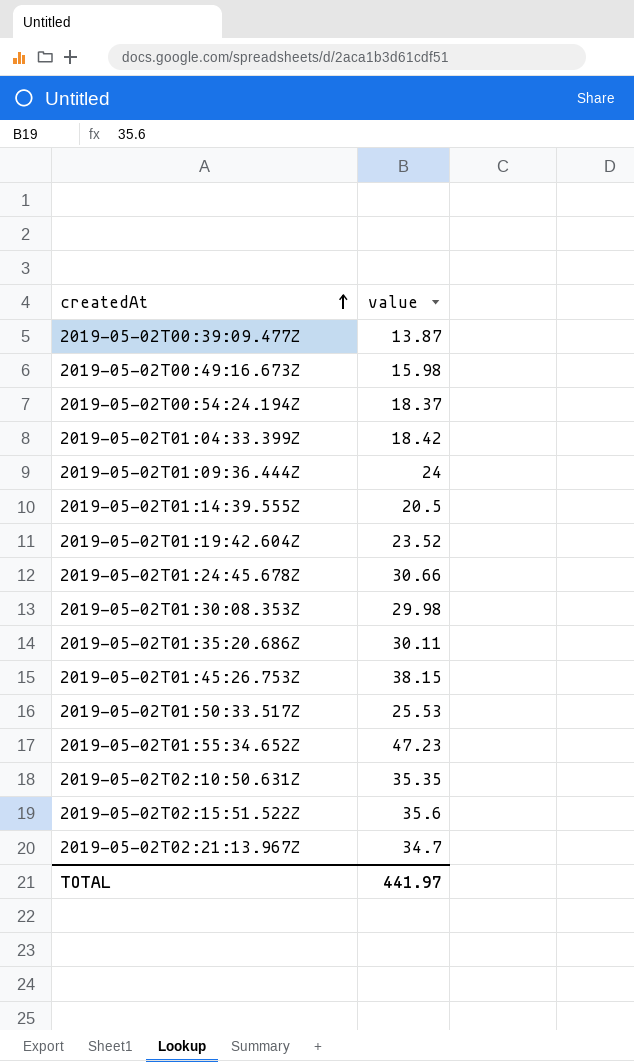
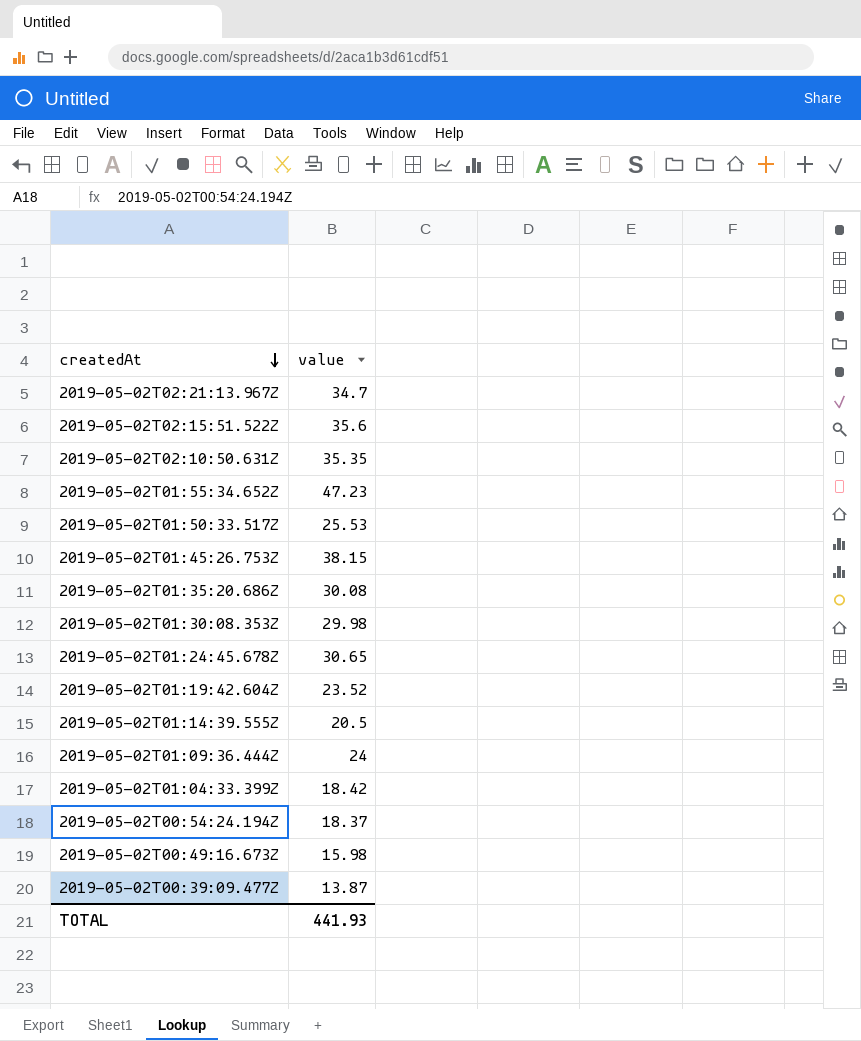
row order: createdAt ascending -> createdAt descending
2019-05-02T01:35:20.686Z | value: 30.11 -> 30.08
2019-05-02T01:24:45.678Z | value: 30.66 -> 30.65
TOTAL | value: 441.97 -> 441.93

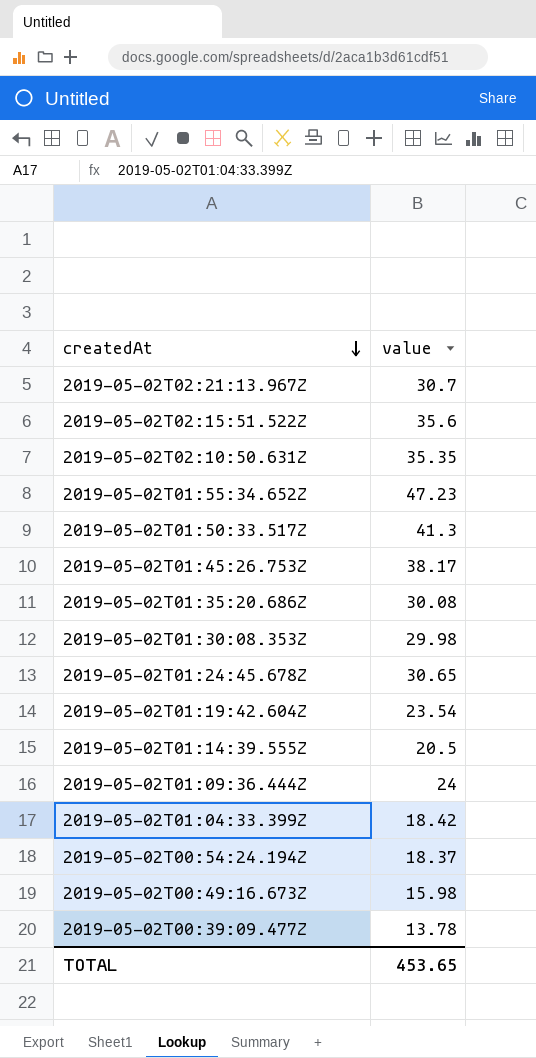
2019-05-02T02:21:13.967Z | value: 34.7 -> 30.7
2019-05-02T01:50:33.517Z | value: 25.53 -> 41.3
2019-05-02T01:45:26.753Z | value: 38.15 -> 38.17
2019-05-02T01:19:42.604Z | value: 23.52 -> 23.54
2019-05-02T00:39:09.477Z | value: 13.87 -> 13.78
TOTAL | value: 441.93 -> 453.65

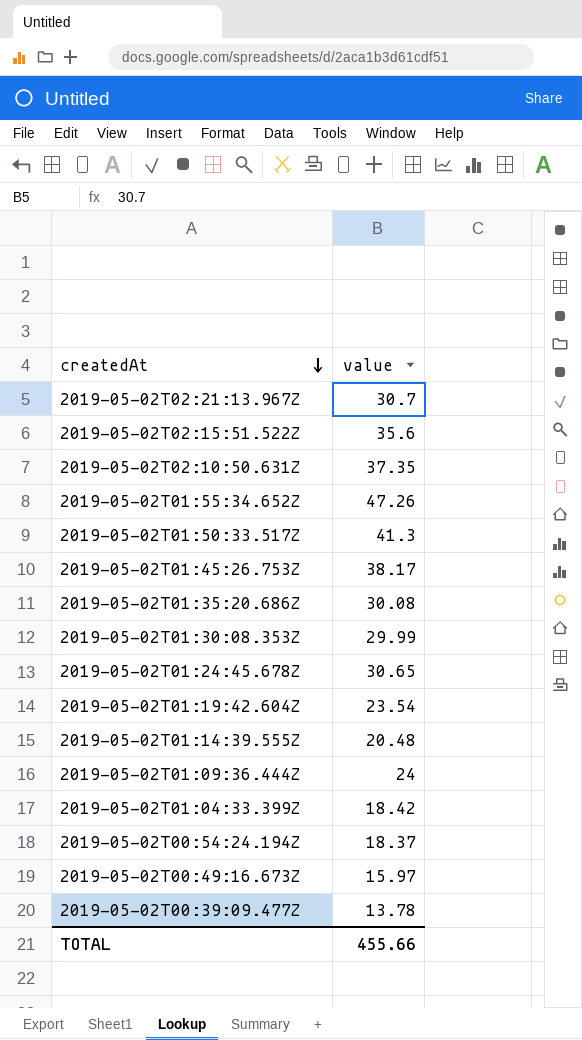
2019-05-02T02:10:50.631Z | value: 35.35 -> 37.35
2019-05-02T01:55:34.652Z | value: 47.23 -> 47.26
2019-05-02T01:30:08.353Z | value: 29.98 -> 29.99
2019-05-02T01:14:39.555Z | value: 20.5 -> 20.48
2019-05-02T00:49:16.673Z | value: 15.98 -> 15.97
TOTAL | value: 453.65 -> 455.66

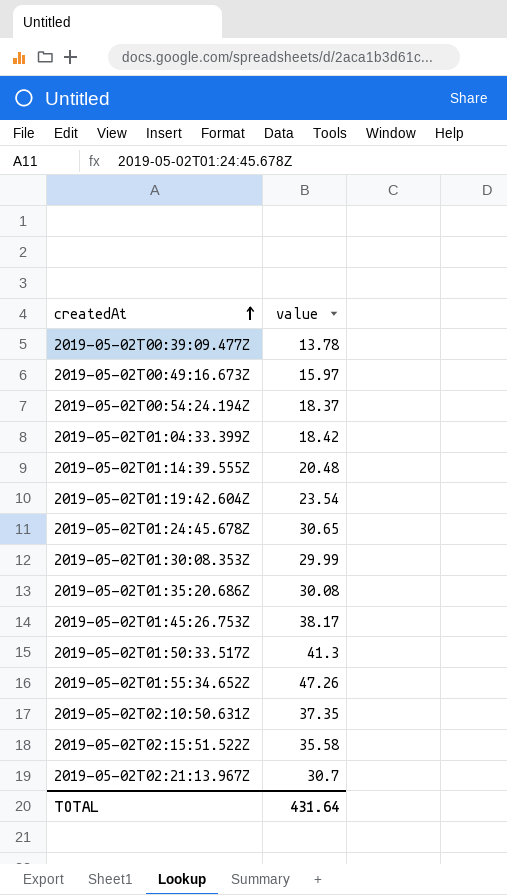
row order: createdAt descending -> createdAt ascending
row 2019-05-02T01:09:36.444Z: 24 -> none
2019-05-02T02:15:51.522Z | value: 35.6 -> 35.58
TOTAL | value: 455.66 -> 431.64

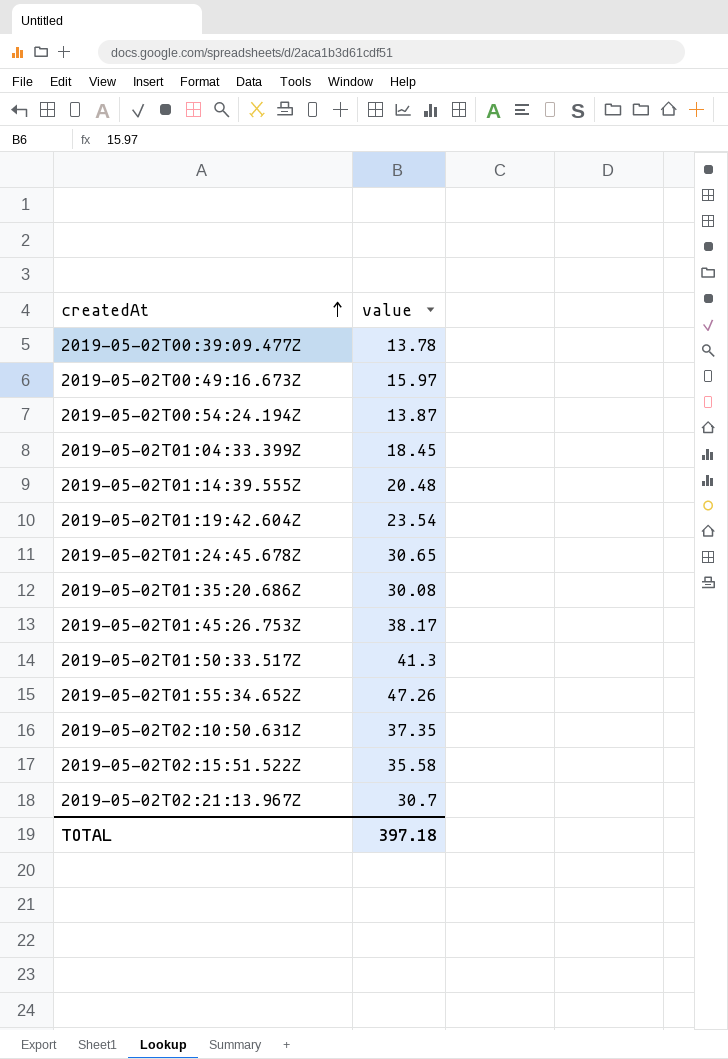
row 2019-05-02T01:30:08.353Z: 29.99 -> none
2019-05-02T00:54:24.194Z | value: 18.37 -> 13.87
2019-05-02T01:04:33.399Z | value: 18.42 -> 18.45
TOTAL | value: 431.64 -> 397.18

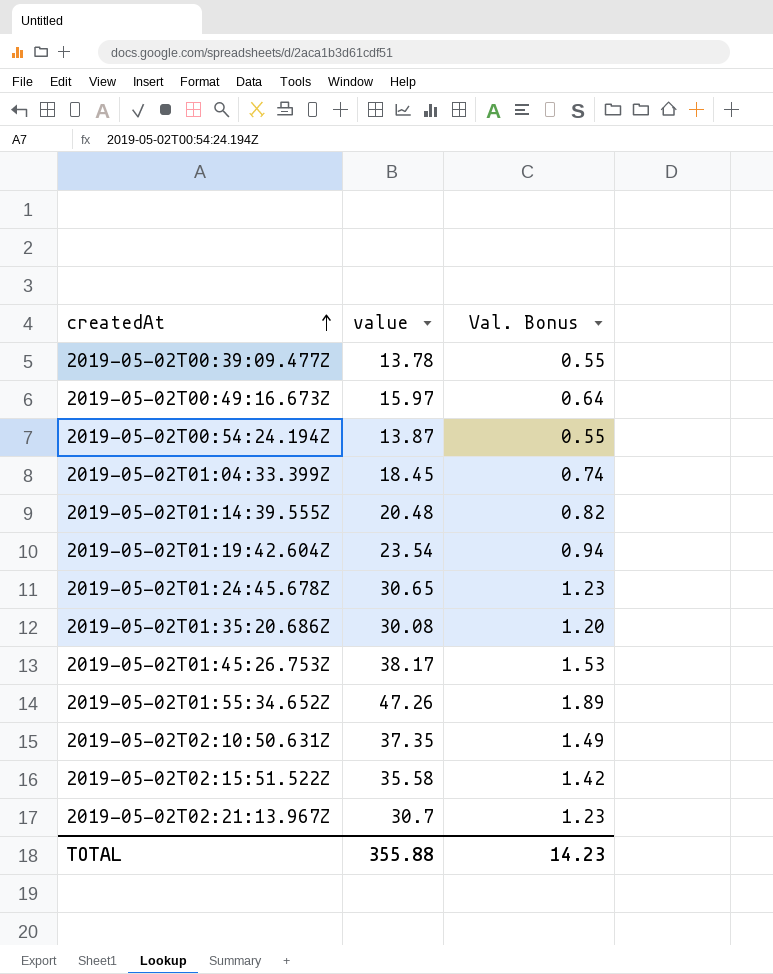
column Val. Bonus | formula: none -> [value] * 0.04
row 2019-05-02T01:50:33.517Z: 41.3 -> none
TOTAL | value: 397.18 -> 355.88

